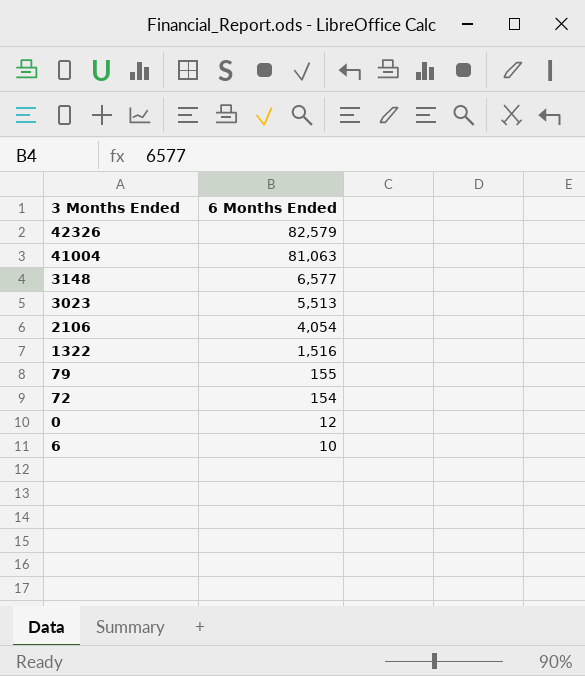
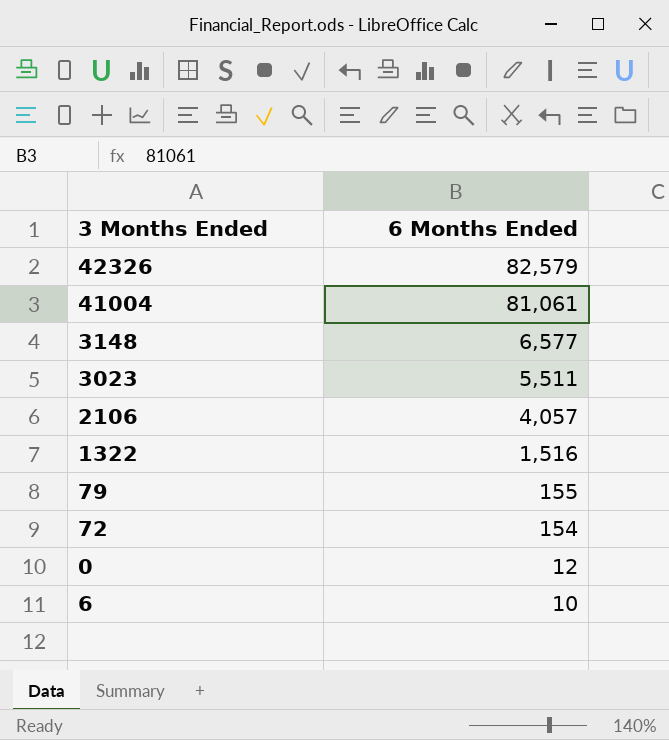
41004 | 6 Months Ended: 81,063 -> 81,061
3023 | 6 Months Ended: 5,513 -> 5,511
2106 | 6 Months Ended: 4,054 -> 4,057

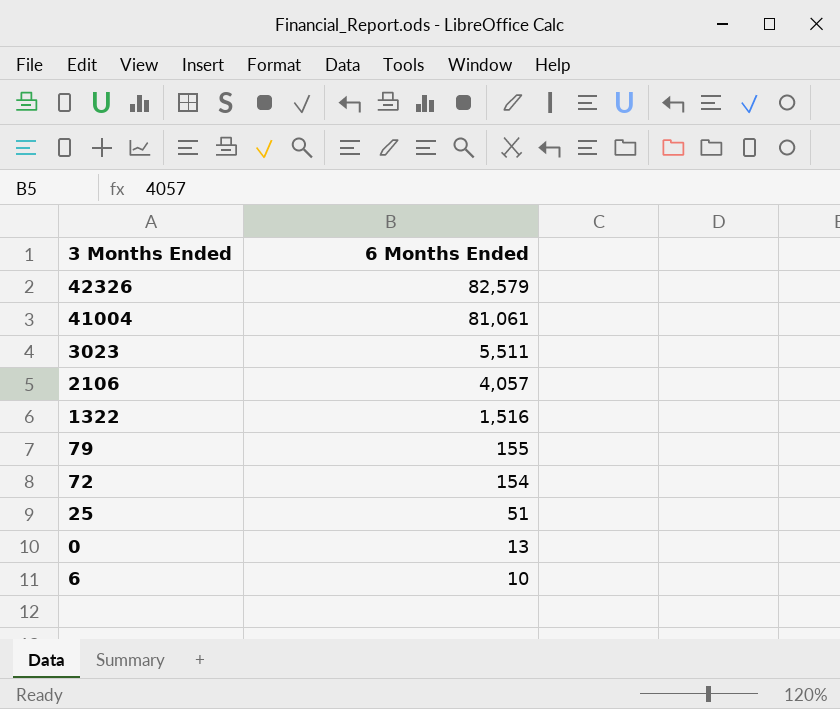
row 3148: 6,577 -> none
row 25: none -> 51
0 | 6 Months Ended: 12 -> 13

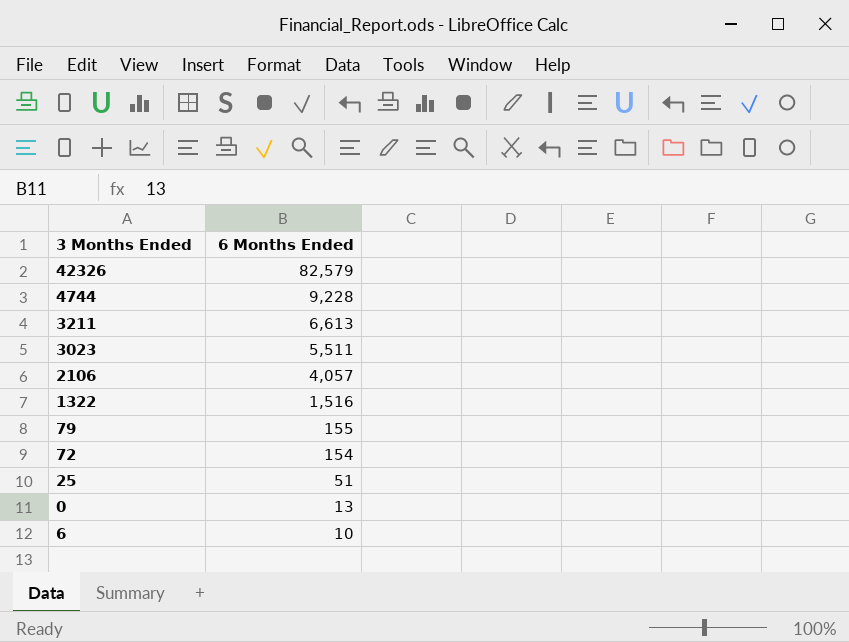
row 41004: 81,061 -> none
row 4744: none -> 9,228
row 3211: none -> 6,613

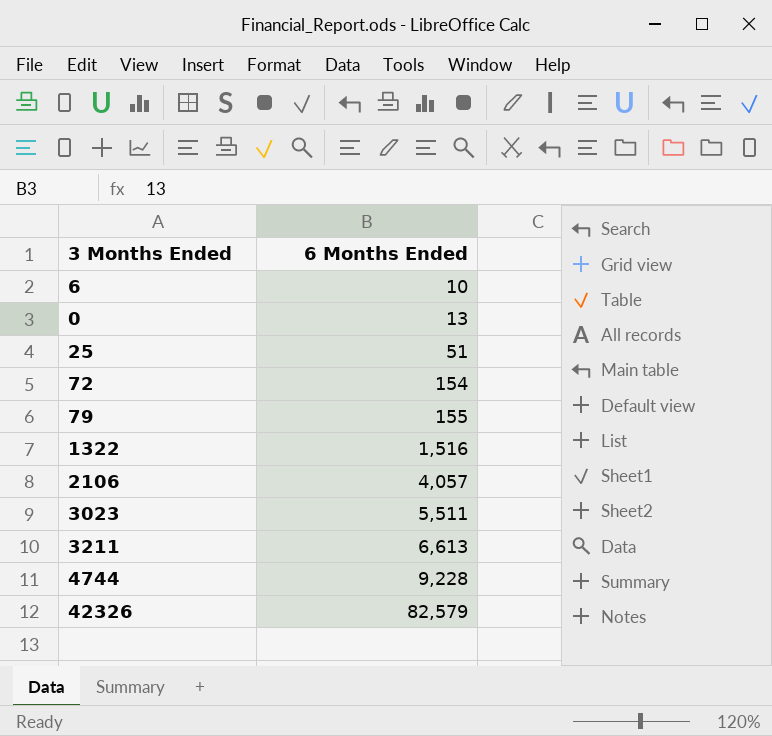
row order: 6 Months Ended descending -> 6 Months Ended ascending

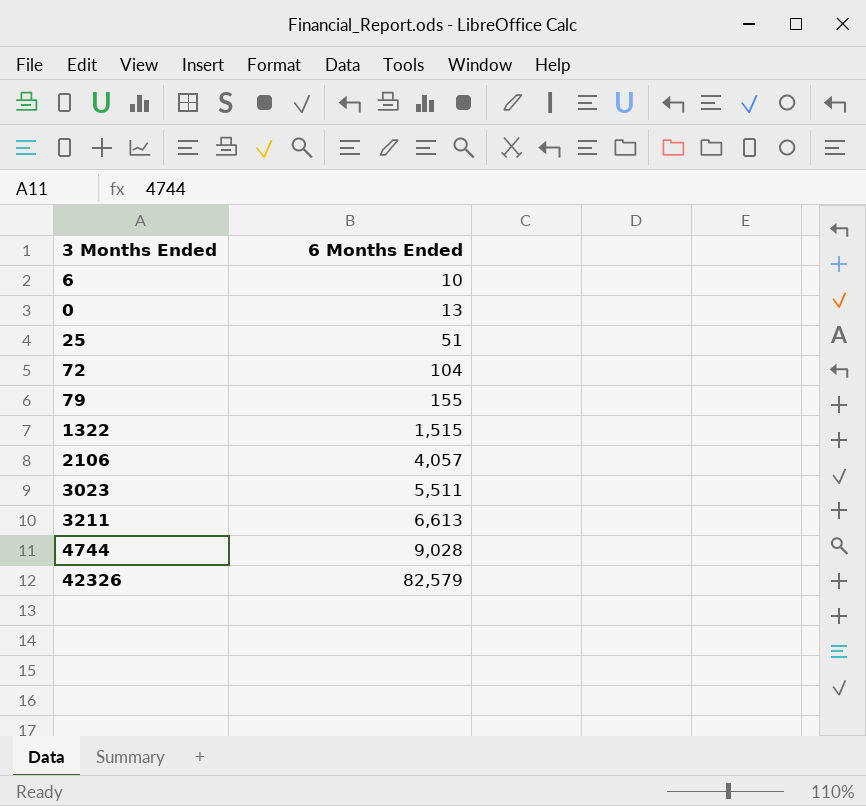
72 | 6 Months Ended: 154 -> 104
1322 | 6 Months Ended: 1,516 -> 1,515
4744 | 6 Months Ended: 9,228 -> 9,028

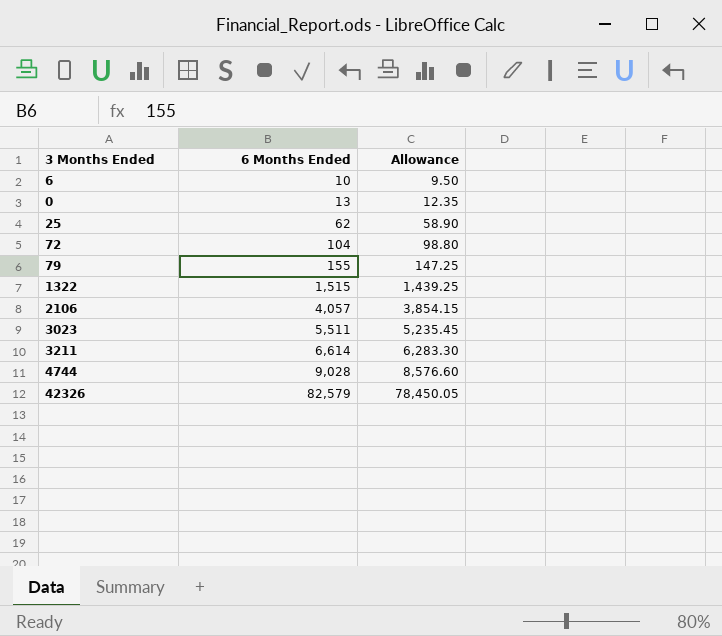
column Allowance | formula: none -> [6 Months Ended] * 0.95
25 | 6 Months Ended: 51 -> 62
3211 | 6 Months Ended: 6,613 -> 6,614

